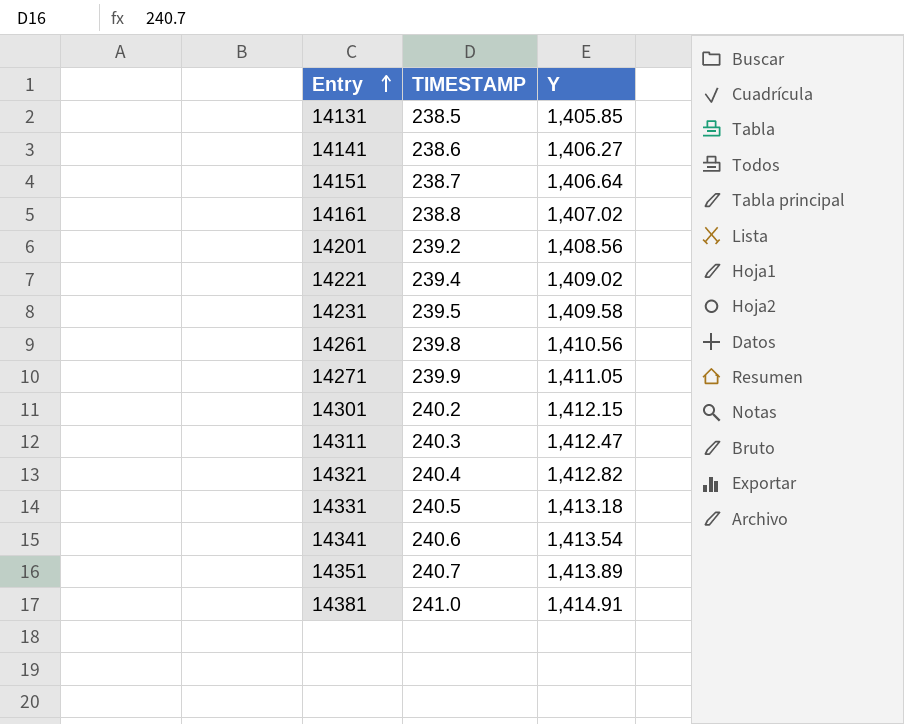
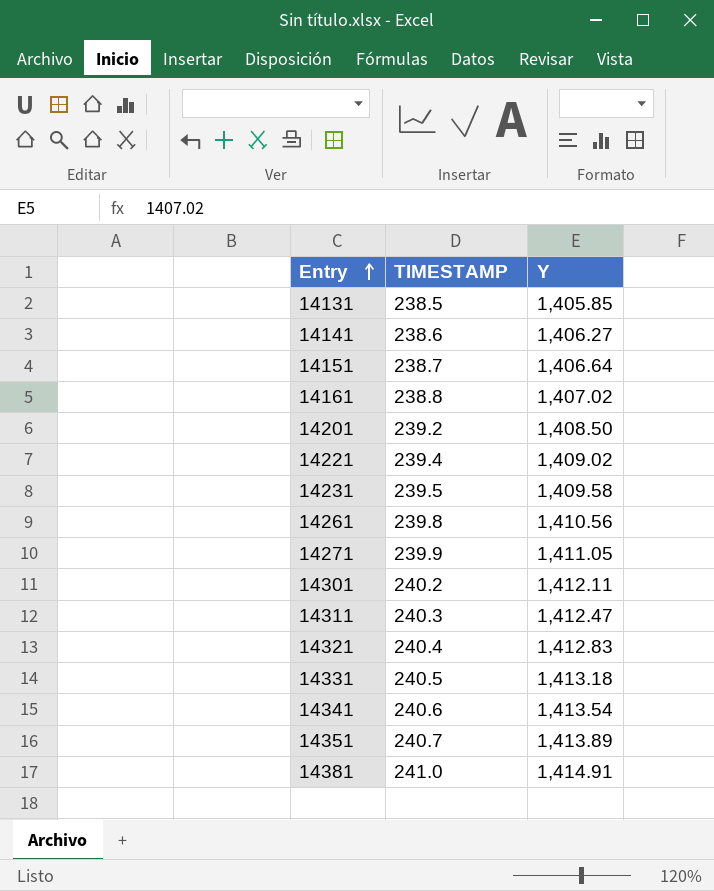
14201 | Y: 1,408.56 -> 1,408.50
14301 | Y: 1,412.15 -> 1,412.11
14321 | Y: 1,412.82 -> 1,412.83

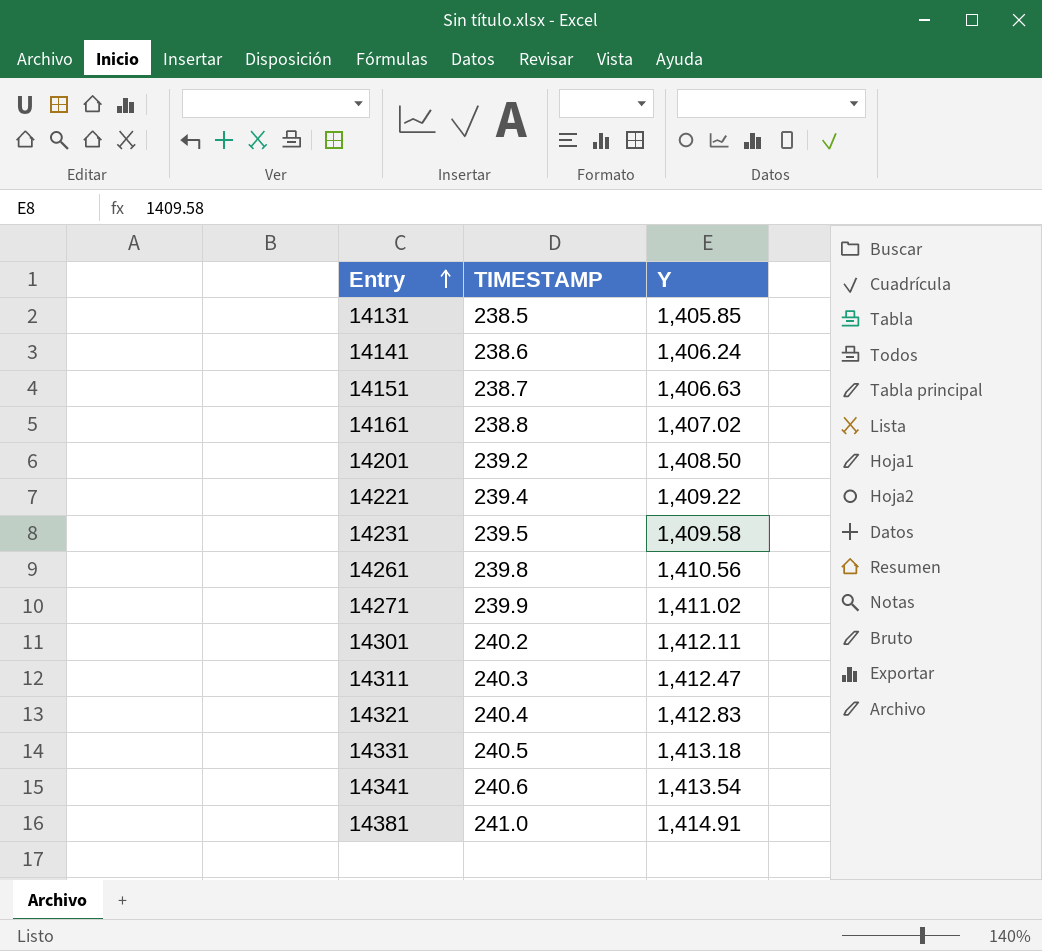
row 14351: 240.7 | 1,413.89 -> none
14141 | Y: 1,406.27 -> 1,406.24
14151 | Y: 1,406.64 -> 1,406.63
14221 | Y: 1,409.02 -> 1,409.22
14271 | Y: 1,411.05 -> 1,411.02

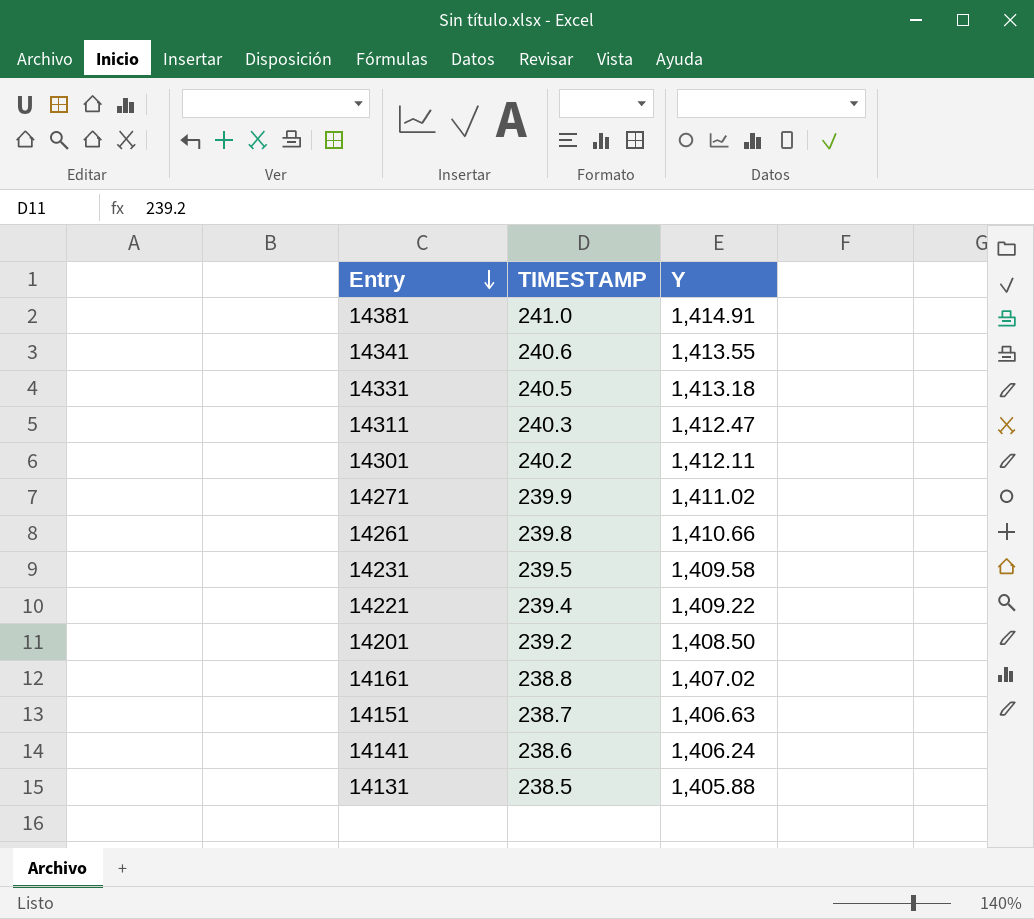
row order: Entry ascending -> Entry descending
row 14321: 240.4 | 1,412.83 -> none
14341 | Y: 1,413.54 -> 1,413.55
14261 | Y: 1,410.56 -> 1,410.66
14131 | Y: 1,405.85 -> 1,405.88

